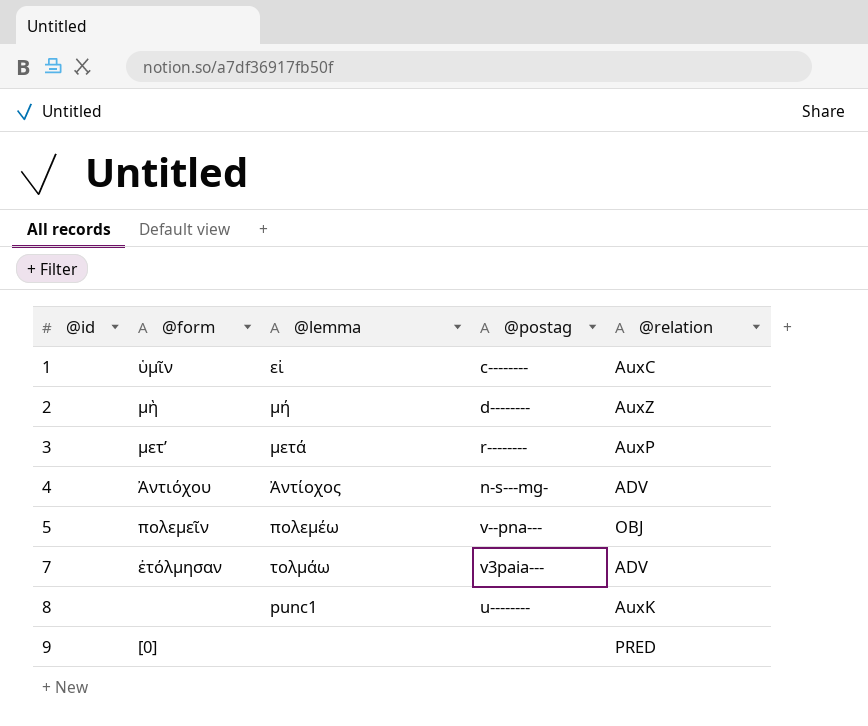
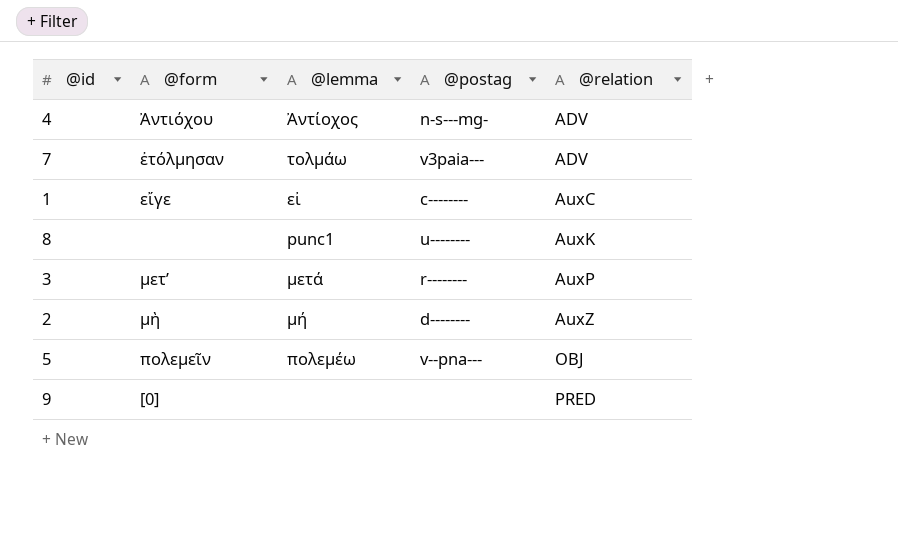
row order: @id ascending -> @relation ascending
1 | @form: ὑμῖν -> εἴγε

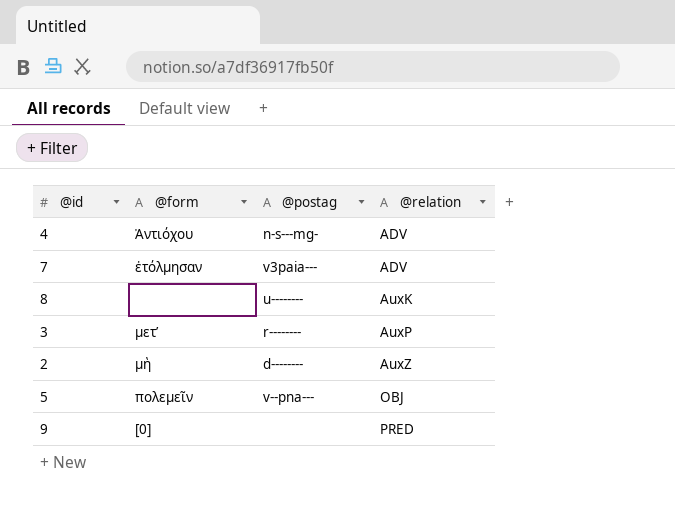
column @lemma | position: 3 -> none
row 1: εἴγε | εἰ | c-------- | AuxC -> none

